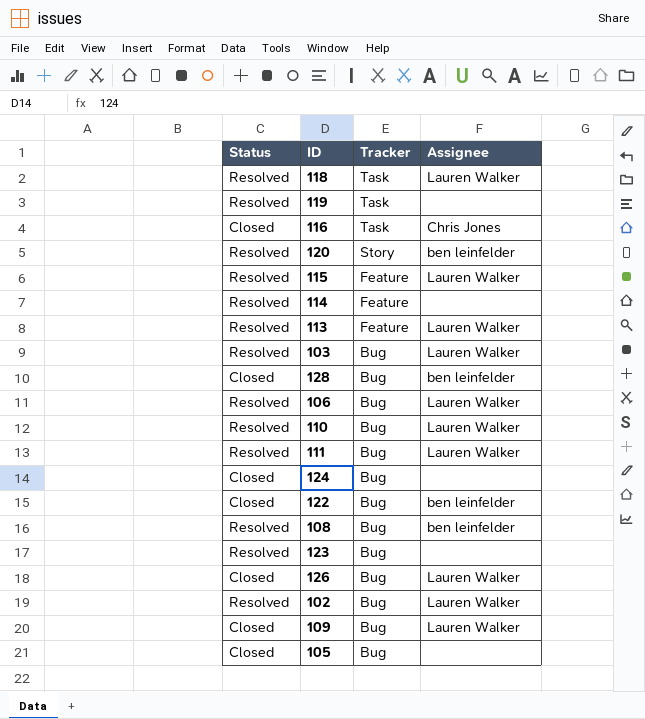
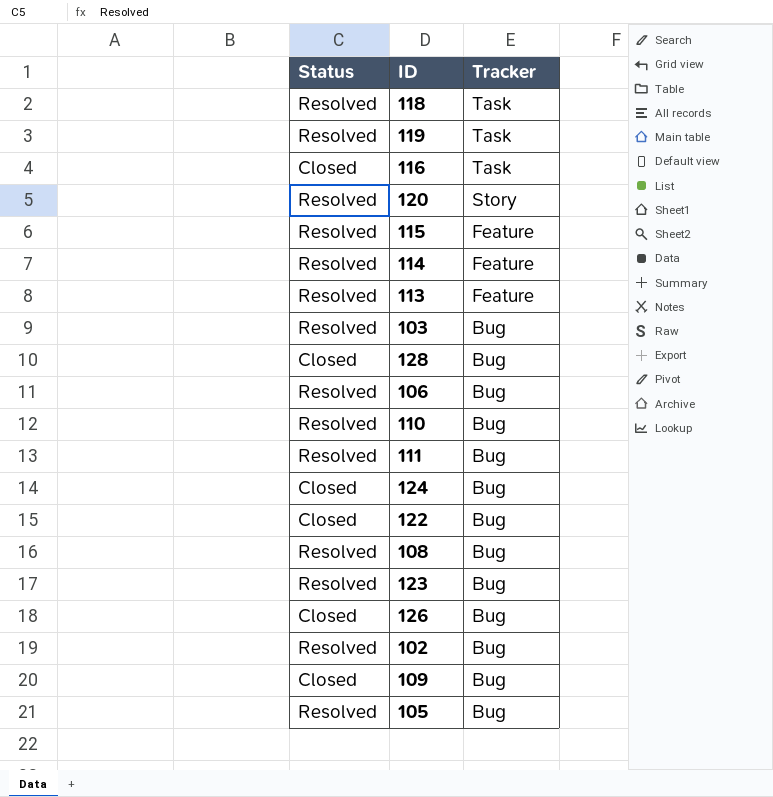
column Assignee | position: 4 -> none
105 | Status: Closed -> Resolved

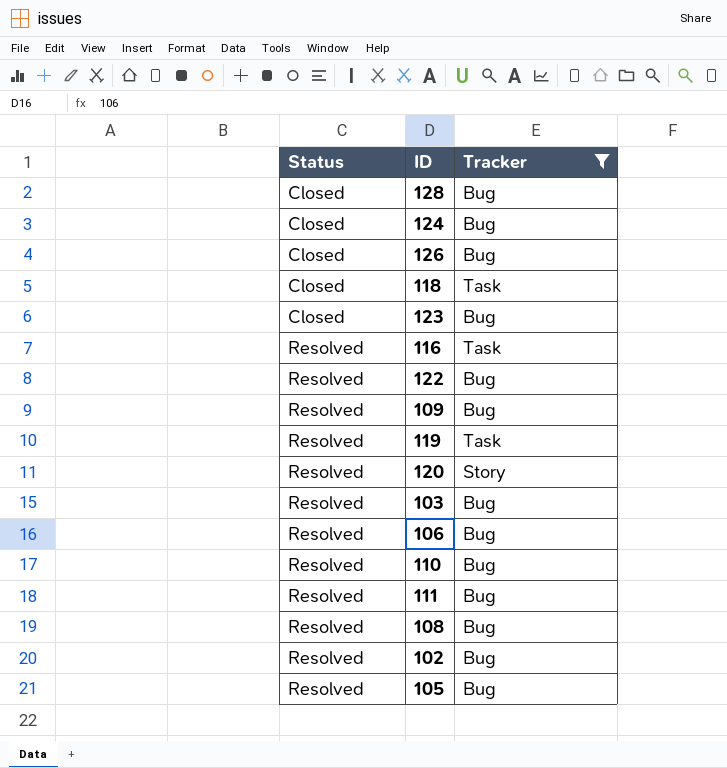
filter: none -> Tracker != Feature
row order: Tracker descending -> Status ascending
118 | Status: Resolved -> Closed
123 | Status: Resolved -> Closed
116 | Status: Closed -> Resolved
122 | Status: Closed -> Resolved
109 | Status: Closed -> Resolved

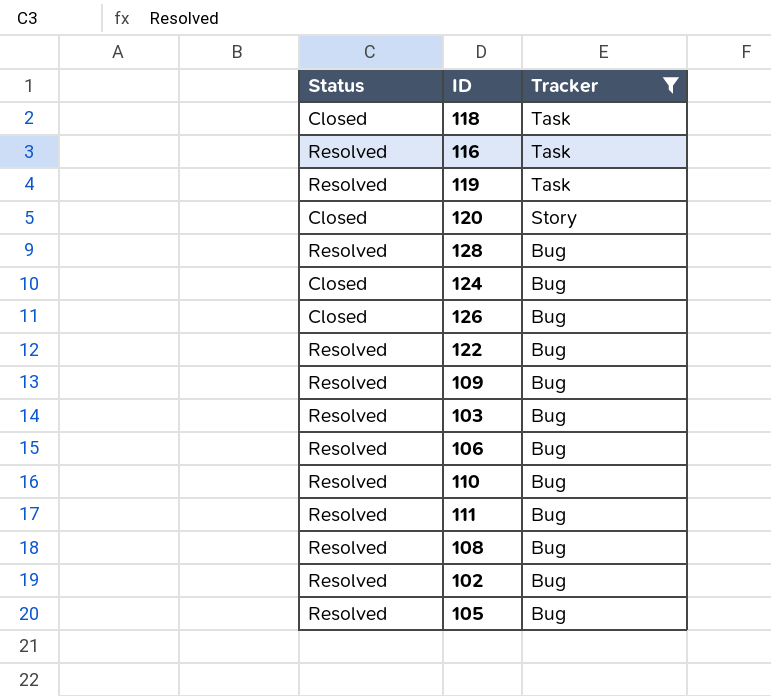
row order: Status ascending -> Tracker descending
row 123: Closed | Bug -> none
120 | Status: Resolved -> Closed
128 | Status: Closed -> Resolved

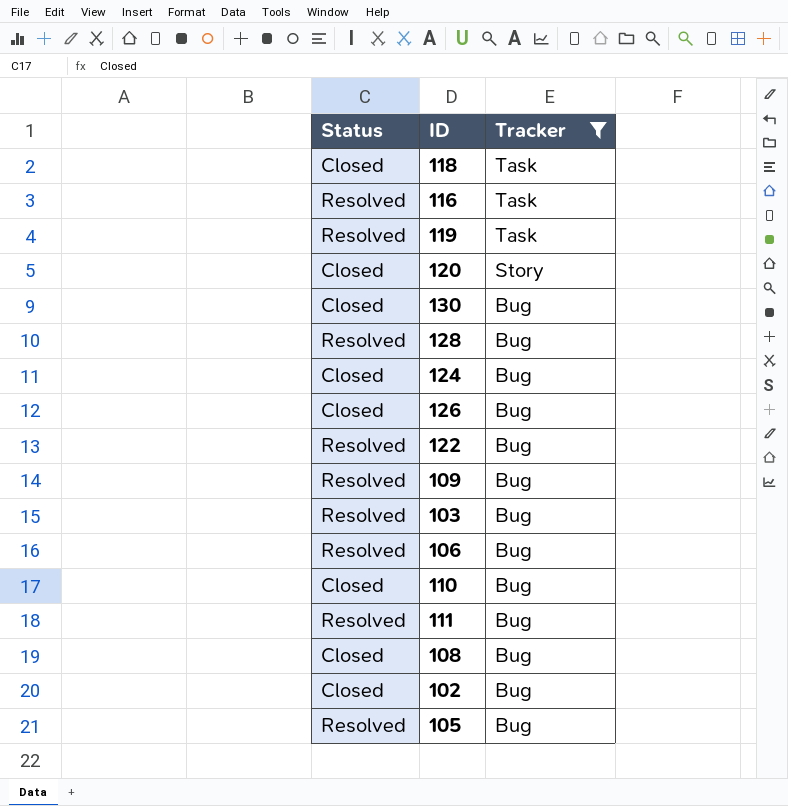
row 130: none -> Closed | Bug
110 | Status: Resolved -> Closed
108 | Status: Resolved -> Closed
102 | Status: Resolved -> Closed

